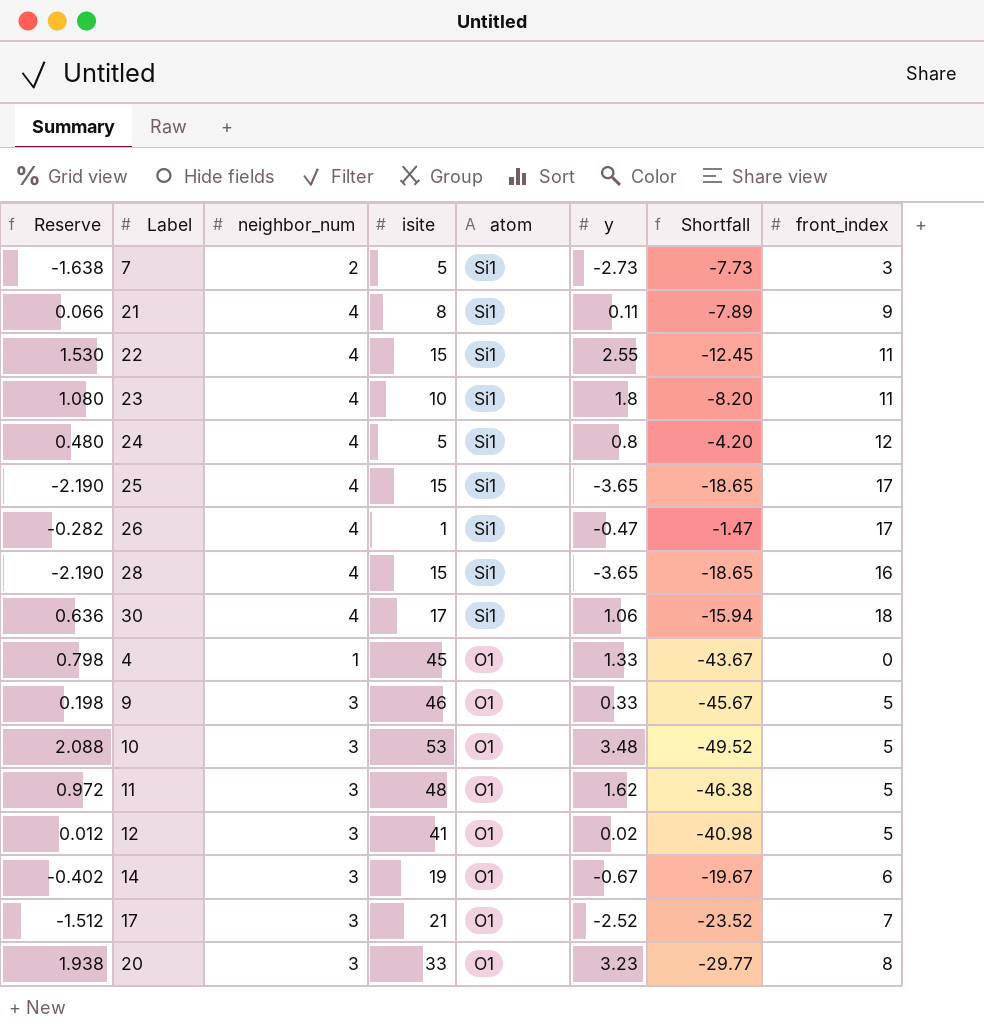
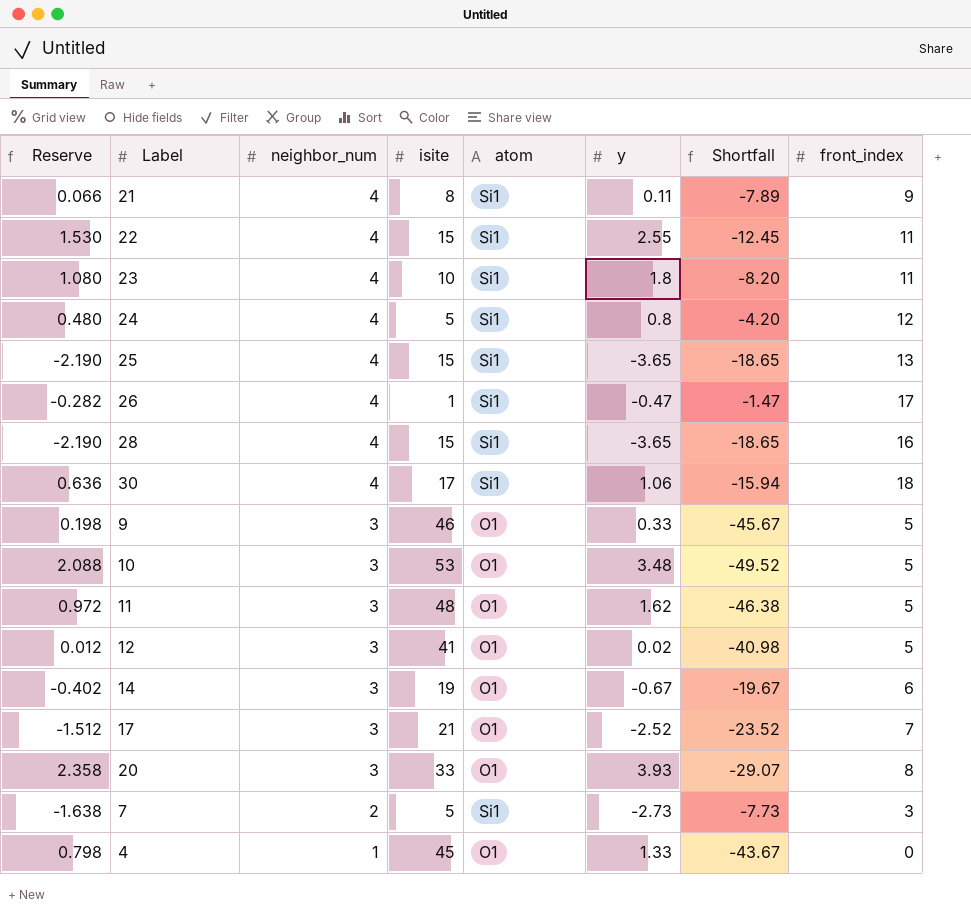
row order: atom descending -> neighbor_num descending
25 | front_index: 17 -> 13
20 | Reserve: 1.938 -> 2.358
20 | y: 3.23 -> 3.93
20 | Shortfall: -29.77 -> -29.07

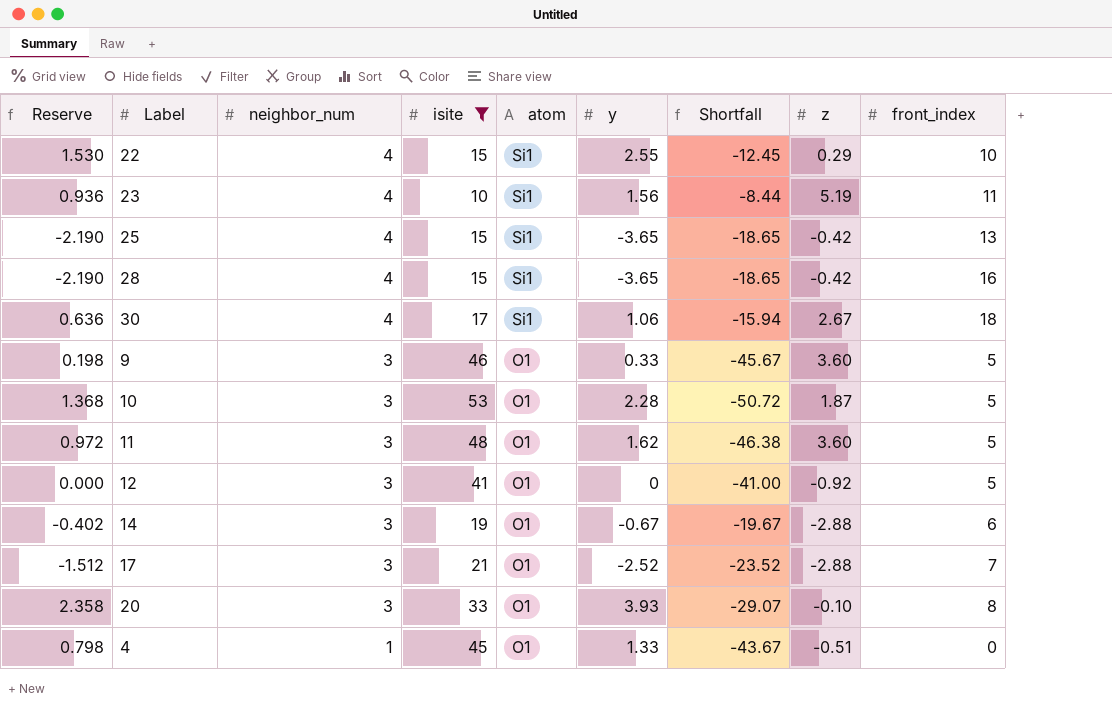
filter: none -> isite >= 10
column z | position: none -> 8
22 | front_index: 11 -> 10
23 | Reserve: 1.080 -> 0.936
23 | y: 1.8 -> 1.56
23 | Shortfall: -8.20 -> -8.44
10 | Reserve: 2.088 -> 1.368
10 | y: 3.48 -> 2.28
10 | Shortfall: -49.52 -> -50.72
12 | Reserve: 0.012 -> 0.000
12 | y: 0.02 -> 0
12 | Shortfall: -40.98 -> -41.00

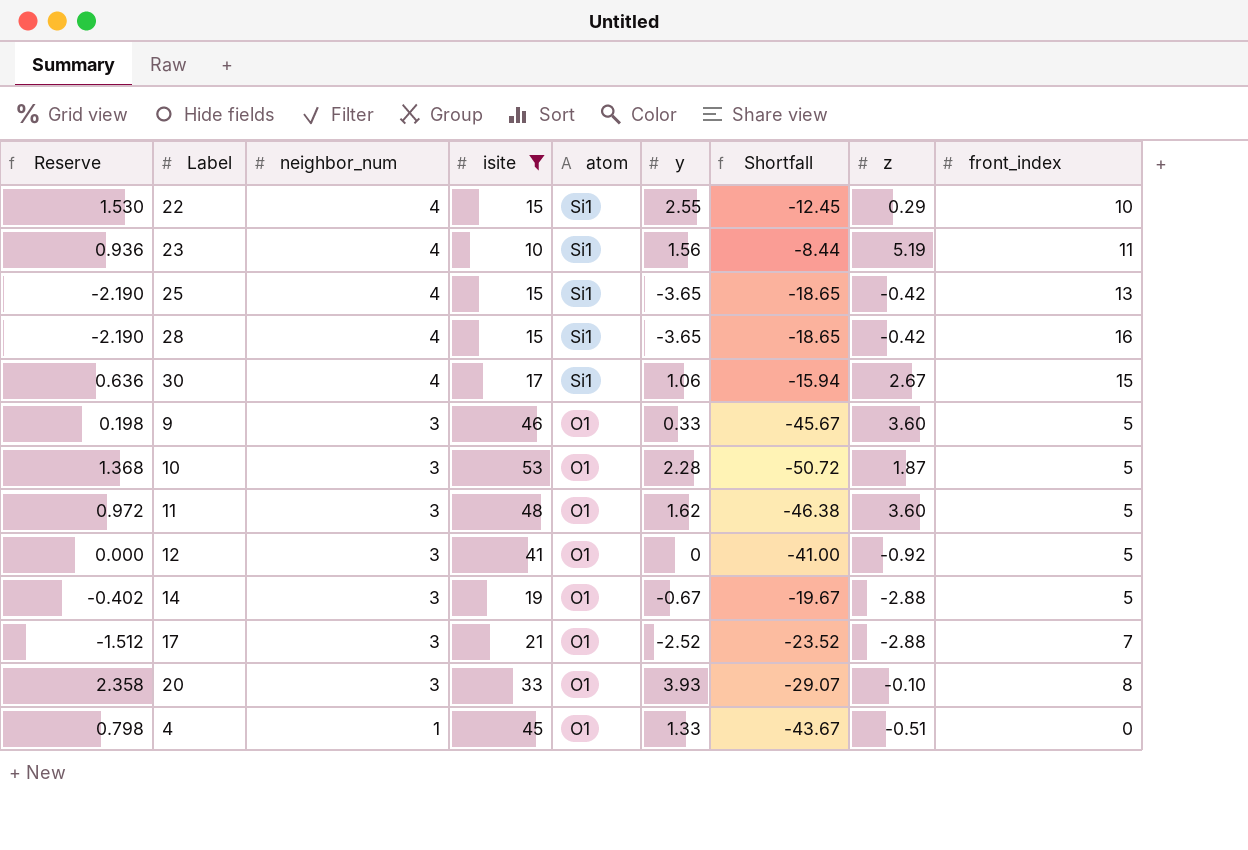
30 | front_index: 18 -> 15
14 | front_index: 6 -> 5

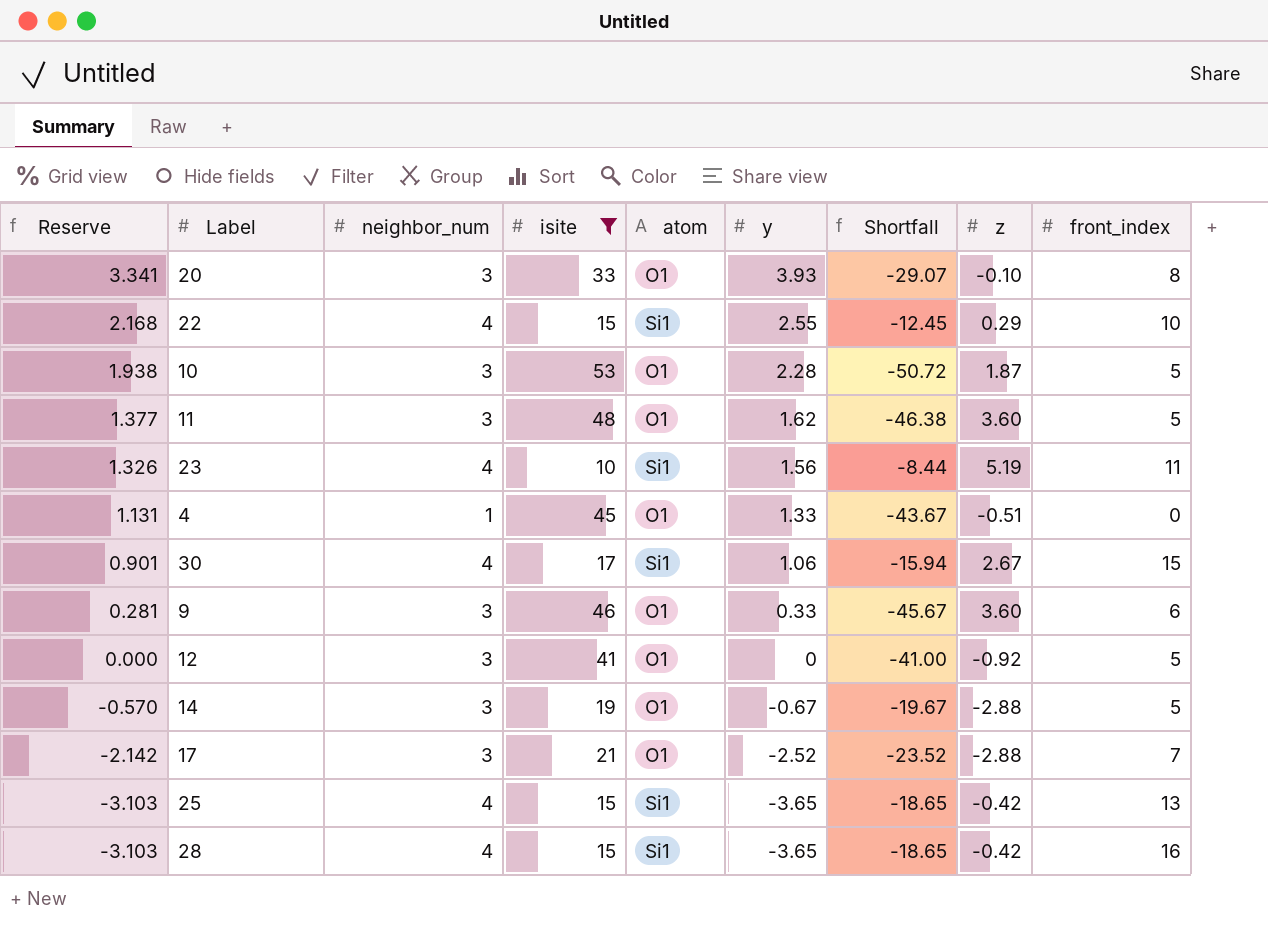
row order: neighbor_num descending -> Reserve descending
column Reserve | formula: [y] * 0.6 -> [y] * 0.85
9 | front_index: 5 -> 6

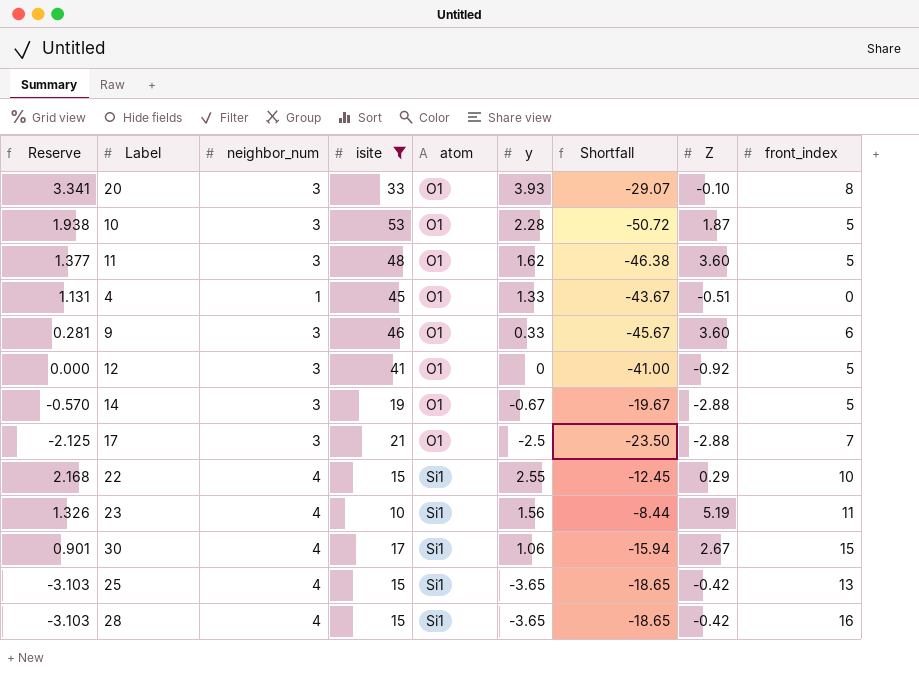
row order: Reserve descending -> atom ascending
column name: z -> Z
17 | Reserve: -2.142 -> -2.125
17 | y: -2.52 -> -2.5
17 | Shortfall: -23.52 -> -23.50

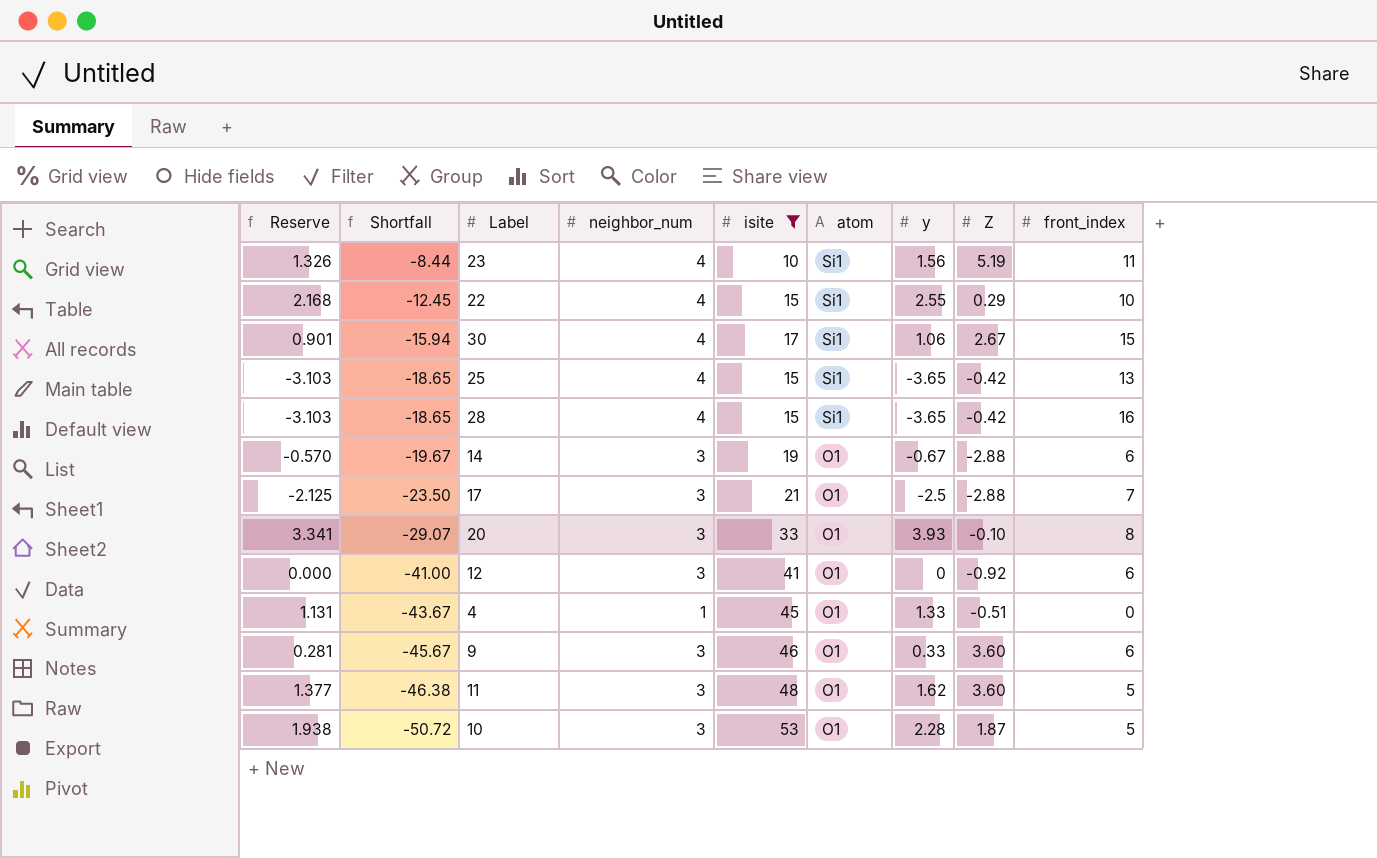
row order: atom ascending -> Shortfall descending
column Shortfall | position: 7 -> 2
14 | front_index: 5 -> 6
12 | front_index: 5 -> 6

